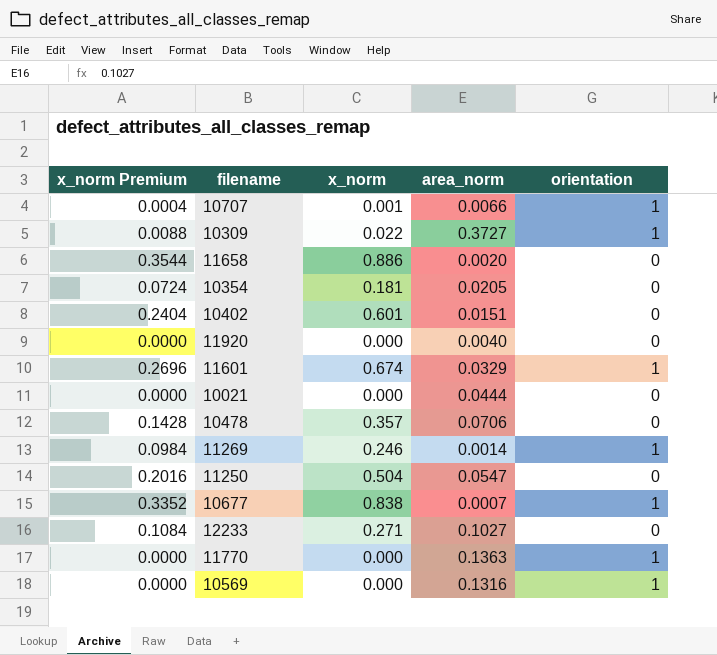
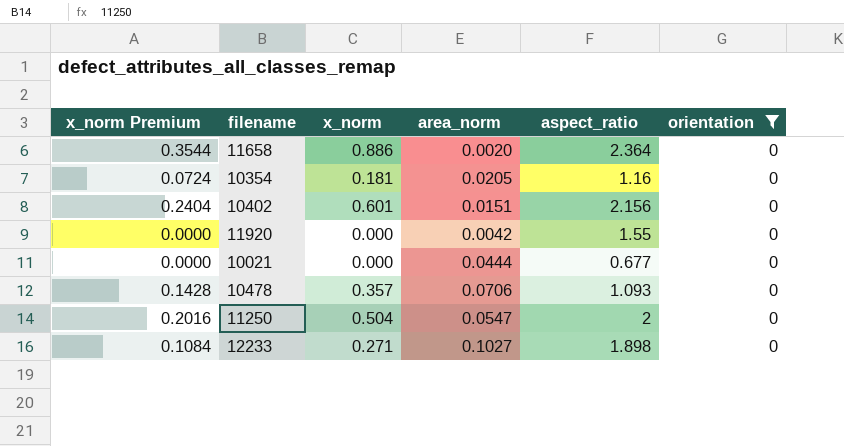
filter: none -> orientation = 0
column aspect_ratio | position: none -> 5
11920 | area_norm: 0.0040 -> 0.0042

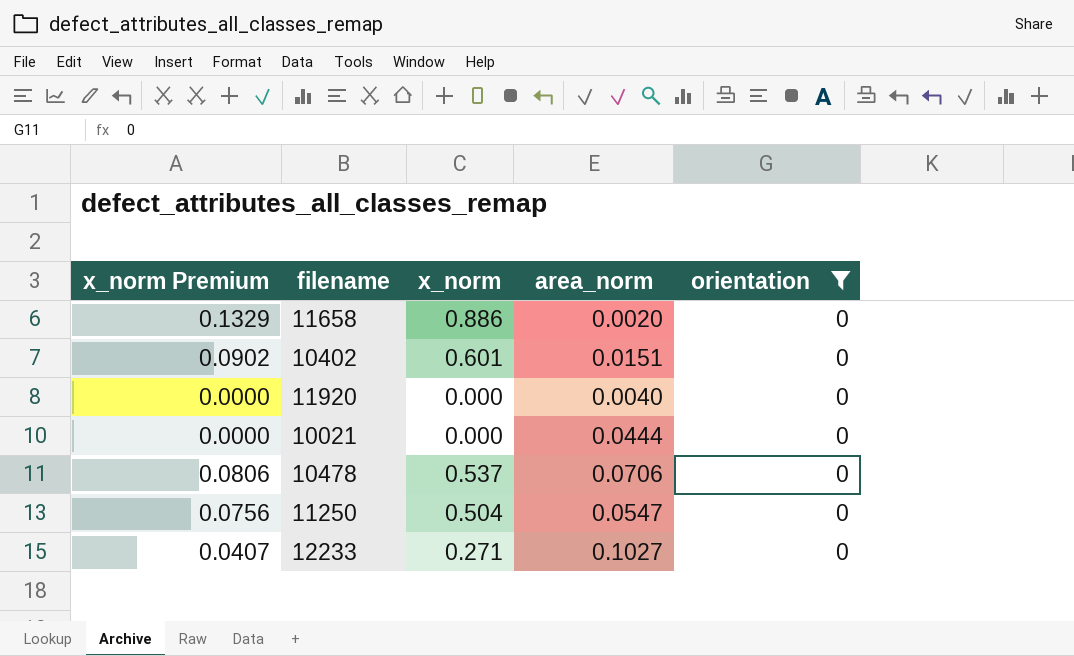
column aspect_ratio | position: 5 -> none
column x_norm Premium | formula: [x_norm] * 0.4 -> [x_norm] * 0.15
row 10354: 0.0724 | 0.181 | 0.0205 | 1.16 | 0 -> none
11920 | area_norm: 0.0042 -> 0.0040
10478 | x_norm: 0.357 -> 0.537

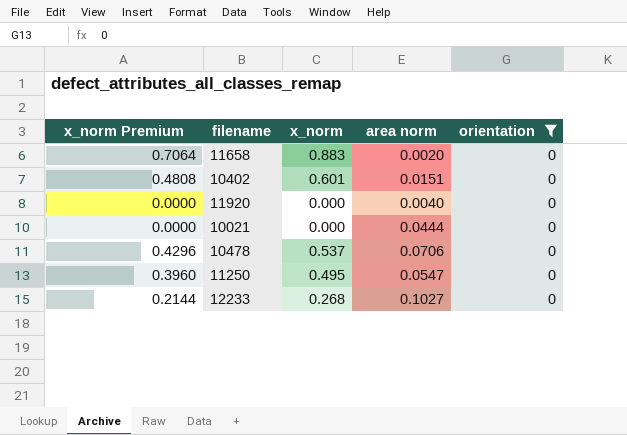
column x_norm Premium | formula: [x_norm] * 0.15 -> [x_norm] * 0.8
column name: area_norm -> area norm
11658 | x_norm: 0.886 -> 0.883
11250 | x_norm: 0.504 -> 0.495
12233 | x_norm: 0.271 -> 0.268

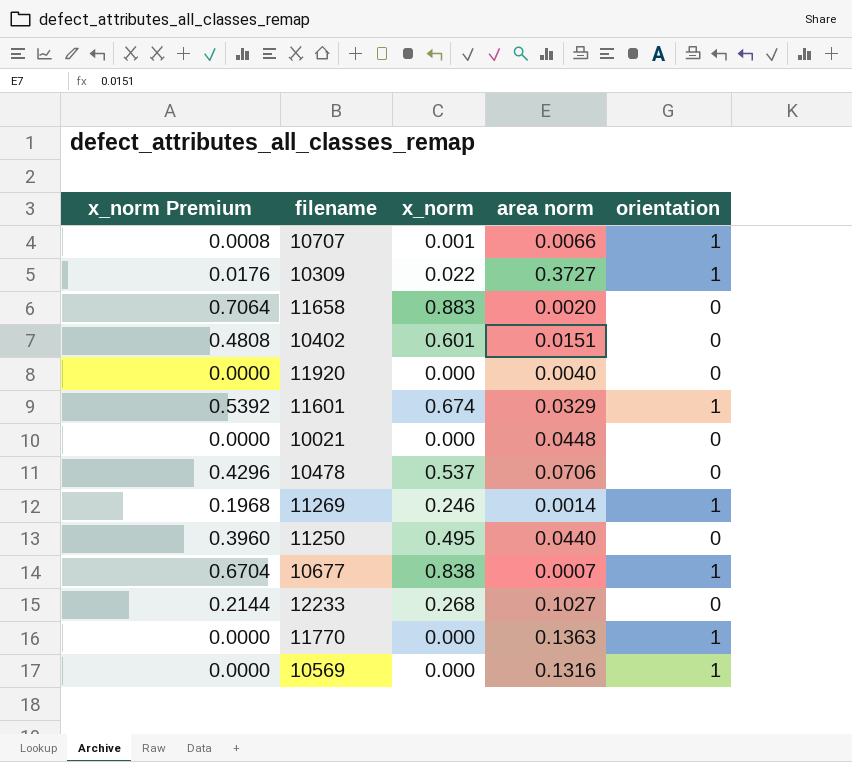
filter: orientation = 0 -> none
10021 | area norm: 0.0444 -> 0.0448
11250 | area norm: 0.0547 -> 0.0440

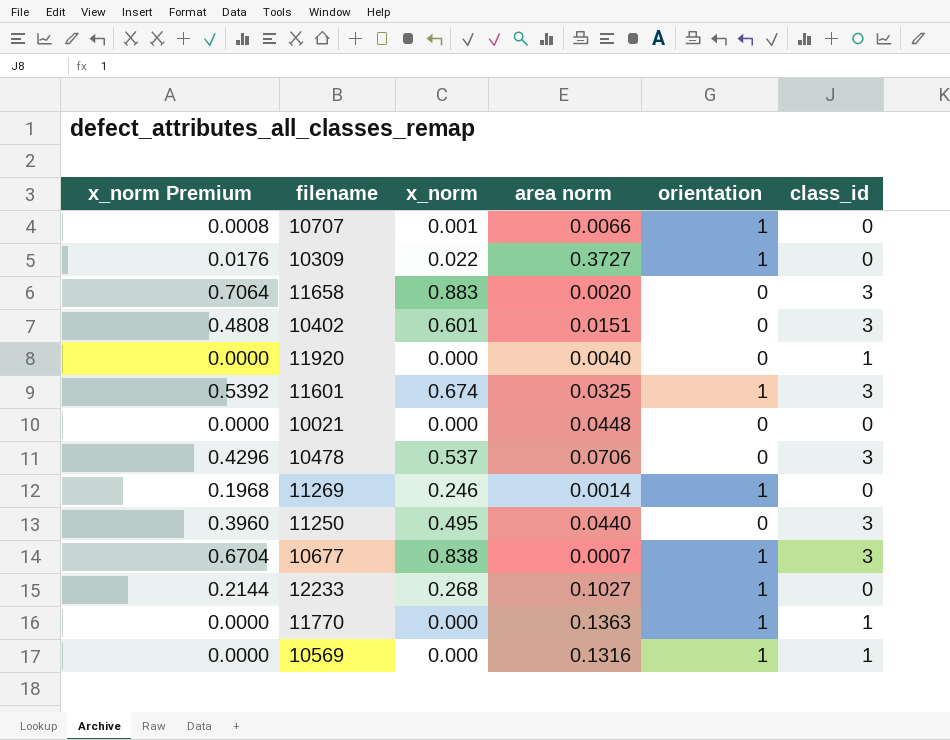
column class_id | position: none -> 6
11601 | area norm: 0.0329 -> 0.0325
12233 | orientation: 0 -> 1

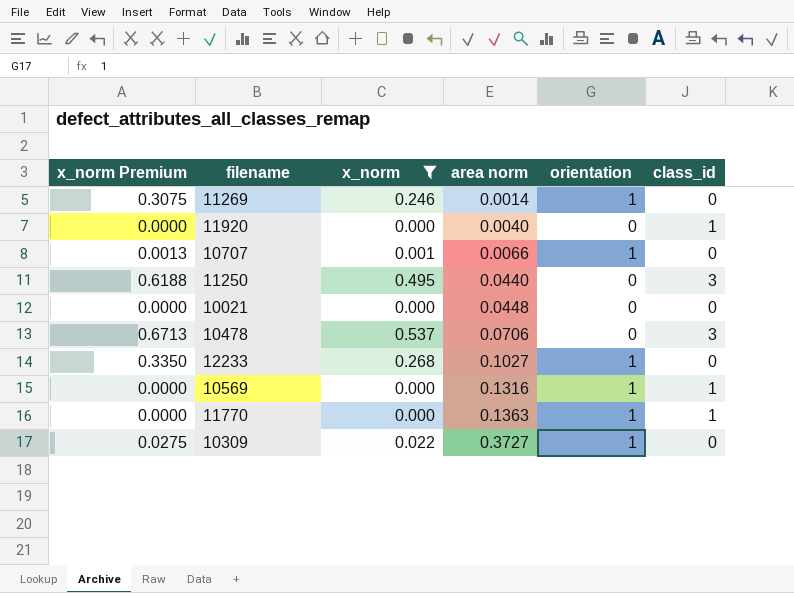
filter: none -> x_norm <= 0.537
row order: none -> area norm ascending
column x_norm Premium | formula: [x_norm] * 0.8 -> [x_norm] * 1.25

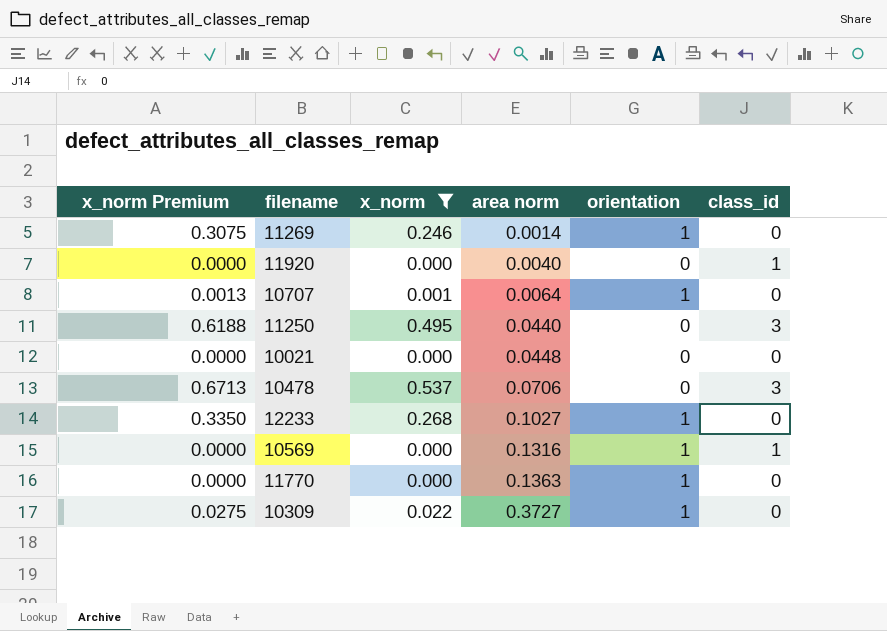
10707 | area norm: 0.0066 -> 0.0064
11770 | class_id: 1 -> 0

